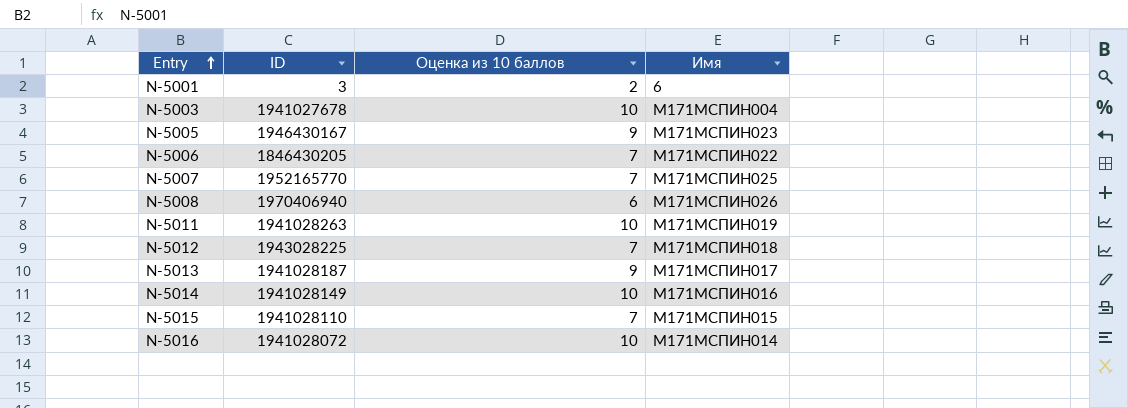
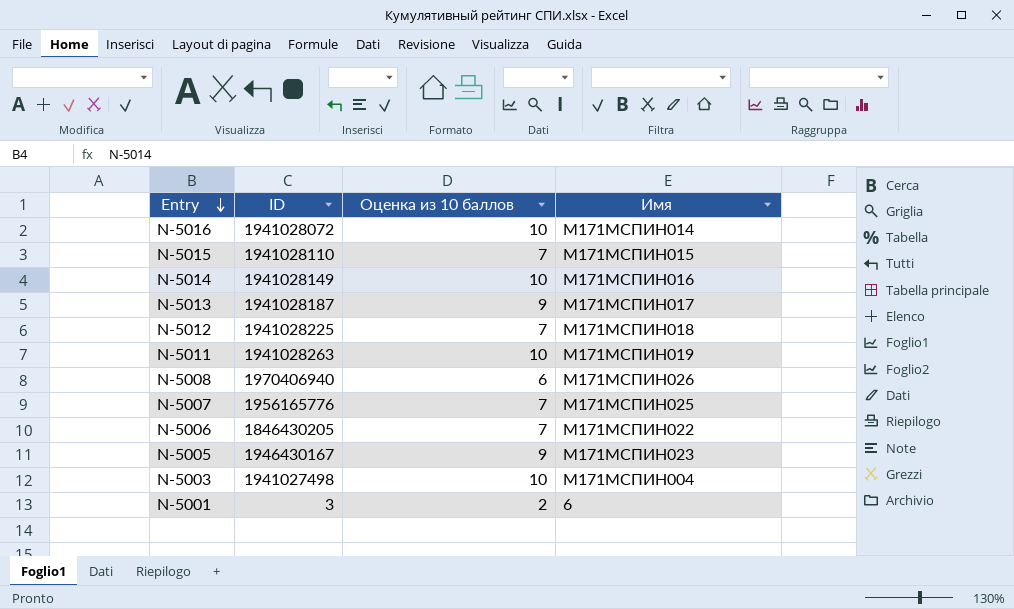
row order: Entry ascending -> Entry descending
N-5012 | ID: 1943028225 -> 1941028225
N-5007 | ID: 1952165770 -> 1956165776
N-5003 | ID: 1941027678 -> 1941027498

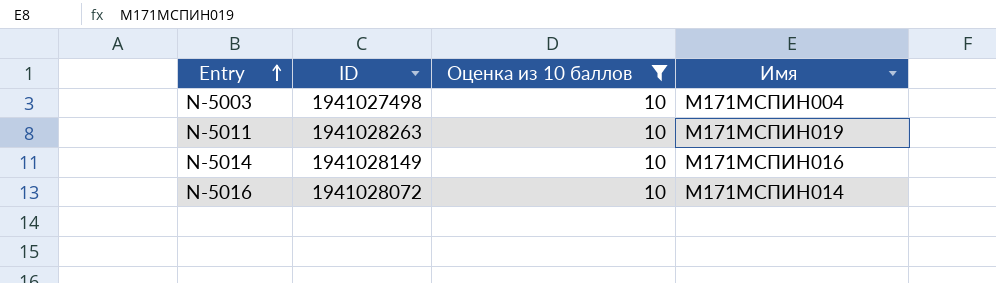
filter: none -> Оценка из 10 баллов = 10
row order: Entry descending -> Entry ascending

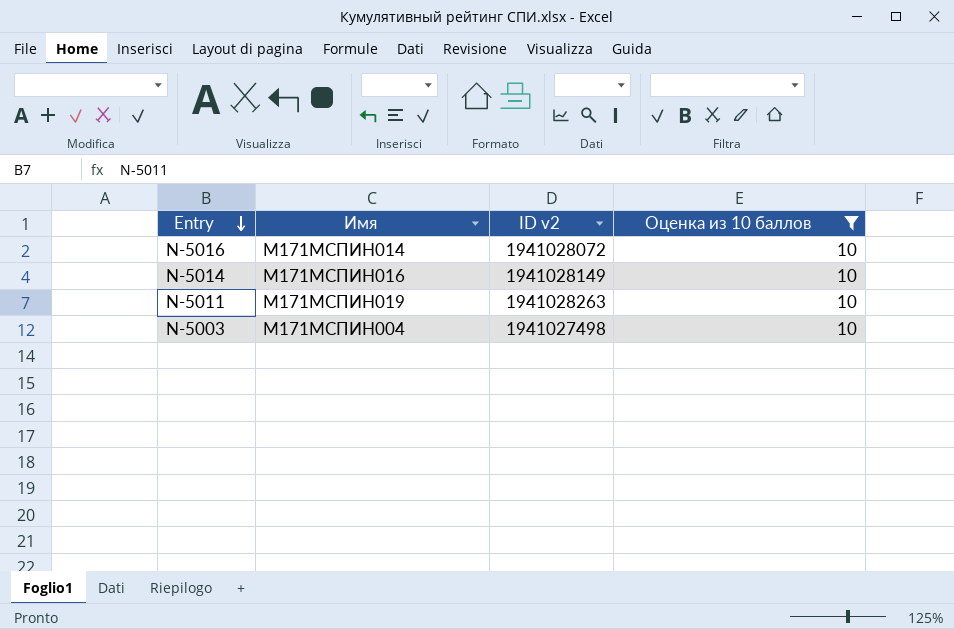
row order: Entry ascending -> Entry descending
column Имя | position: 4 -> 2
column name: ID -> ID v2

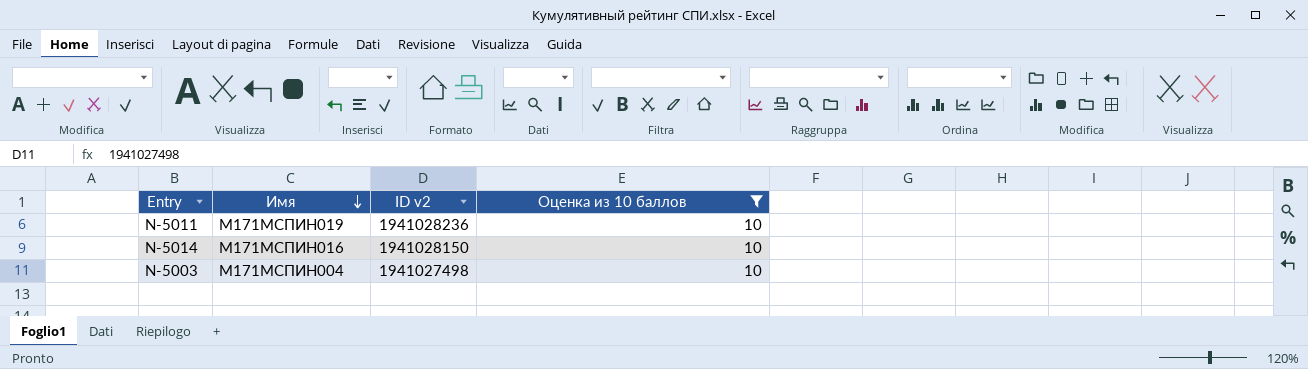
row order: Entry descending -> Имя descending
row N-5016: М171МСПИН014 | 1941028072 | 10 -> none
N-5011 | ID v2: 1941028263 -> 1941028236
N-5014 | ID v2: 1941028149 -> 1941028150

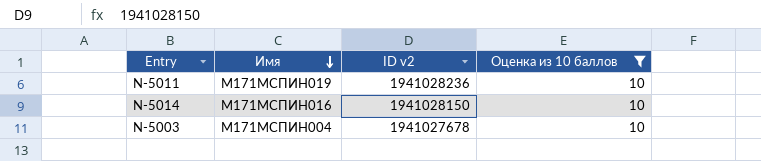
N-5003 | ID v2: 1941027498 -> 1941027678

